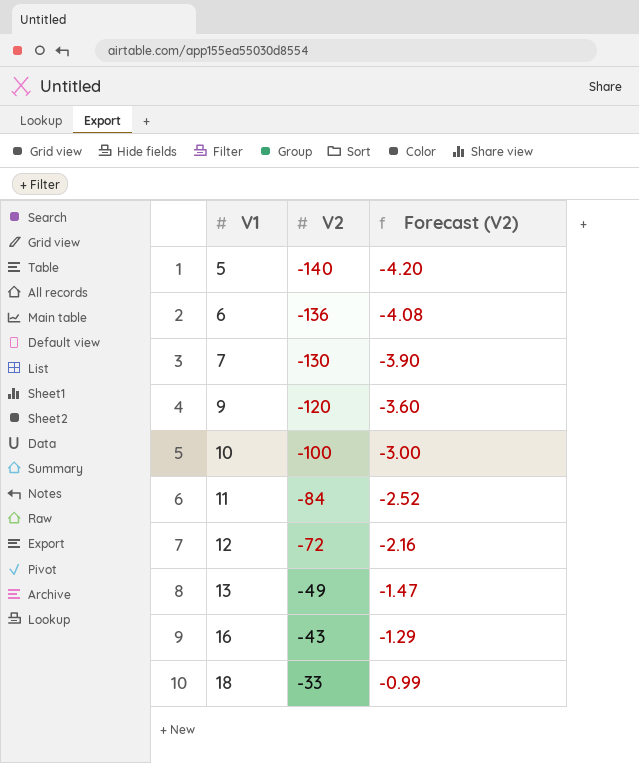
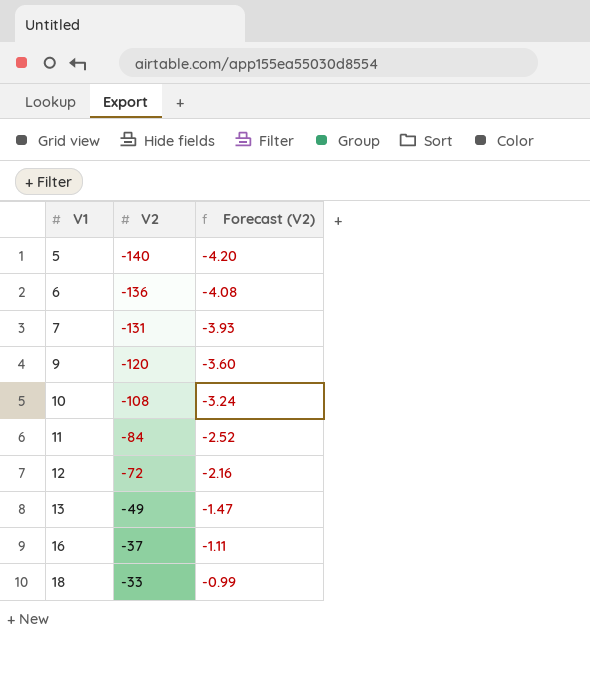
7 | V2: -130 -> -131
7 | Forecast (V2): -3.90 -> -3.93
10 | V2: -100 -> -108
10 | Forecast (V2): -3.00 -> -3.24
16 | V2: -43 -> -37
16 | Forecast (V2): -1.29 -> -1.11

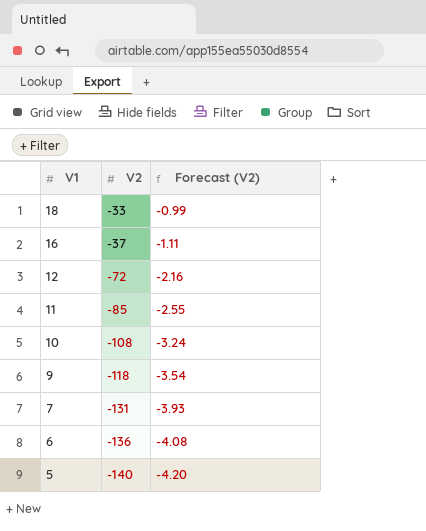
row order: V1 ascending -> V1 descending
row 13: -49 | -1.47 -> none
11 | V2: -84 -> -85
11 | Forecast (V2): -2.52 -> -2.55
9 | V2: -120 -> -118
9 | Forecast (V2): -3.60 -> -3.54

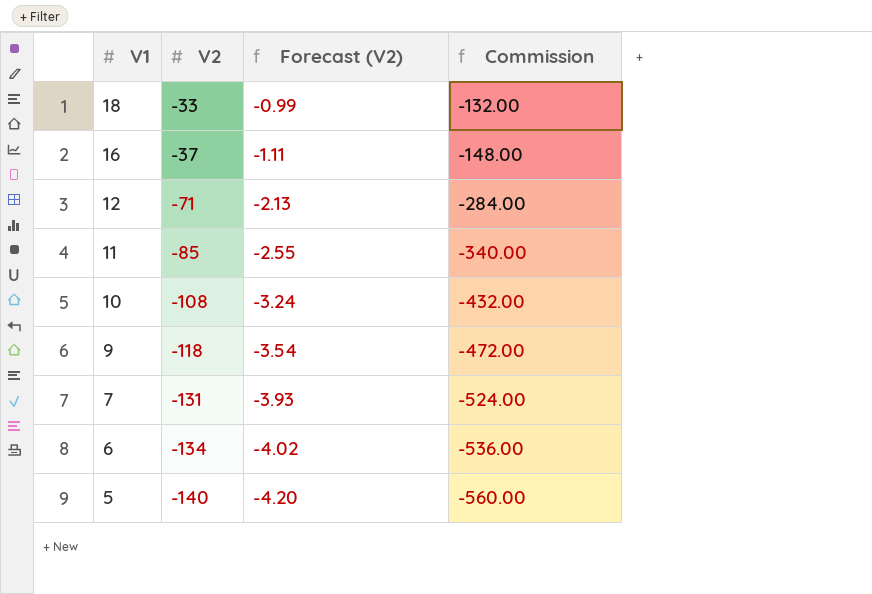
column Commission | formula: none -> [V2] * 4
12 | V2: -72 -> -71
12 | Forecast (V2): -2.16 -> -2.13
6 | V2: -136 -> -134
6 | Forecast (V2): -4.08 -> -4.02

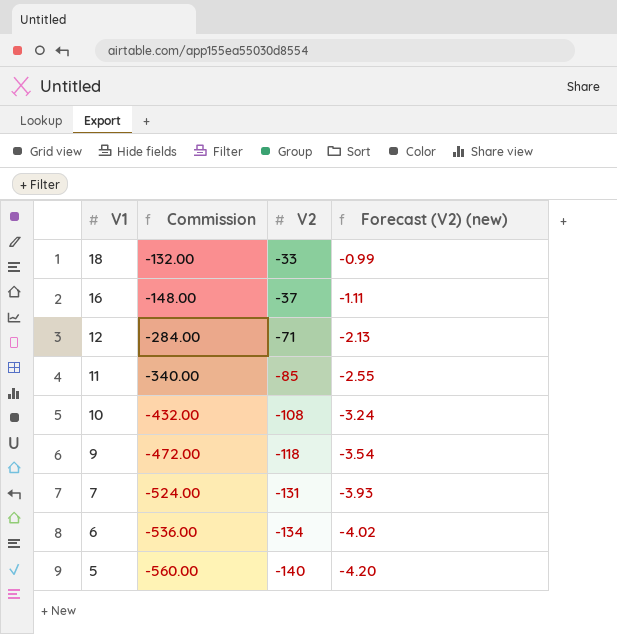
column Commission | position: 4 -> 2
column name: Forecast (V2) -> Forecast (V2) (new)

